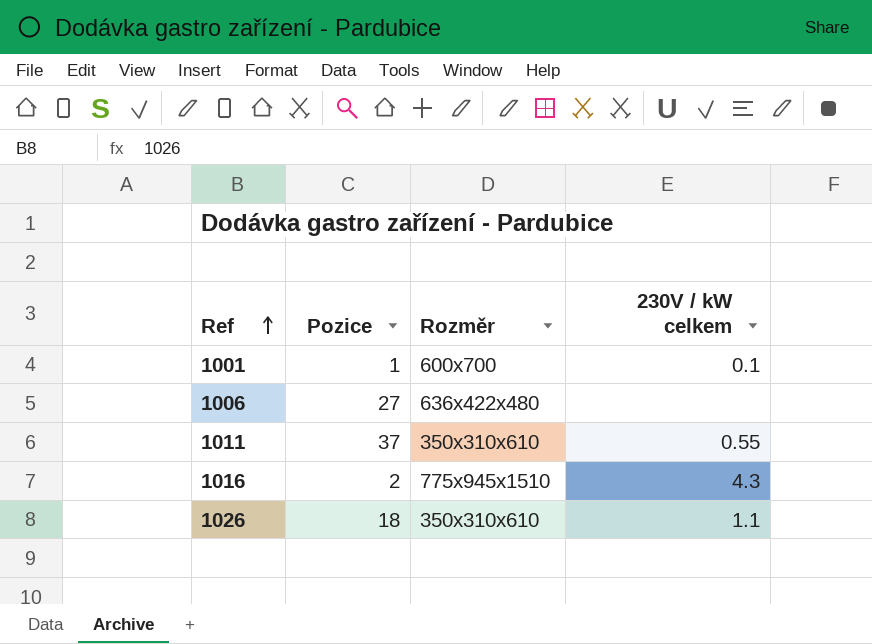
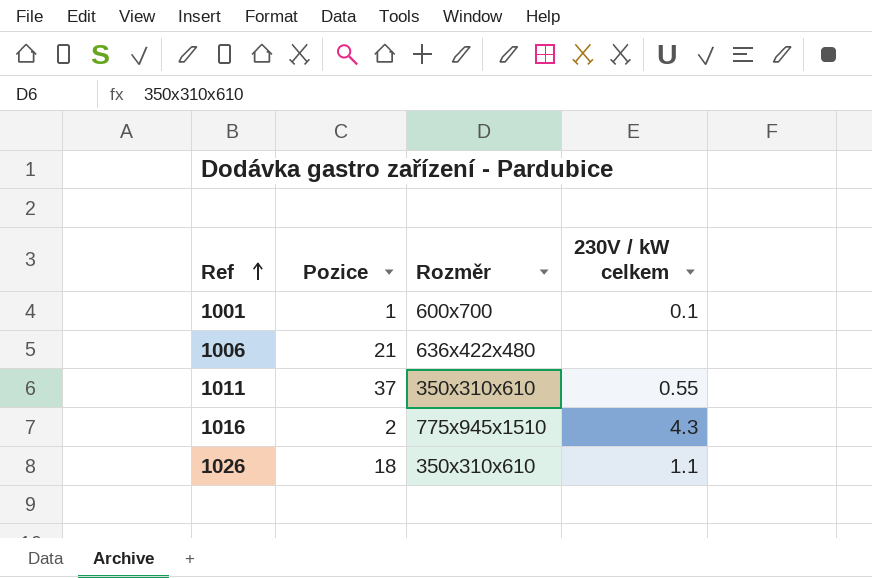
1006 | Pozice: 27 -> 21

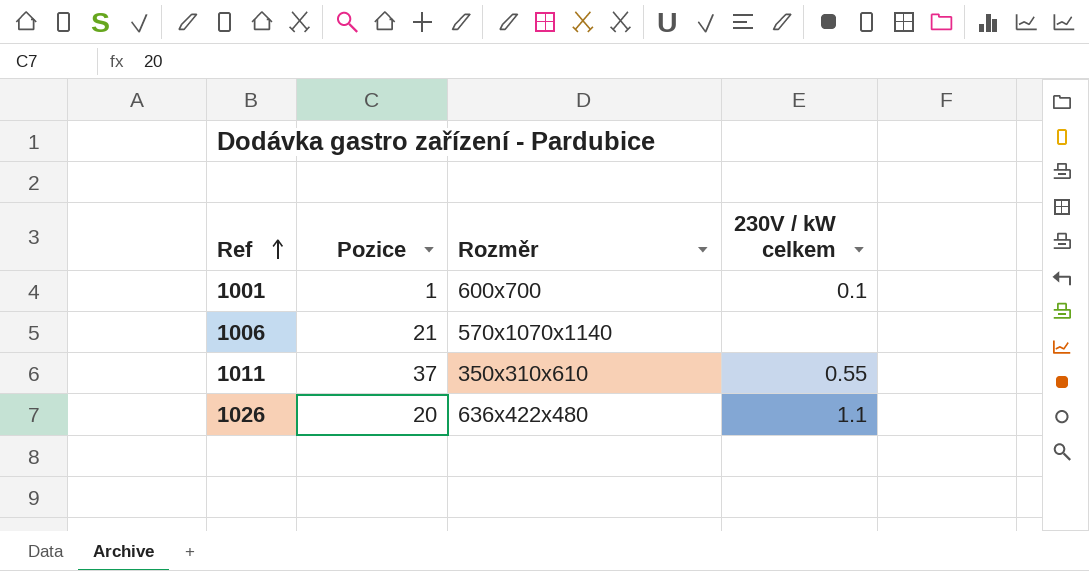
row 1016: 2 | 775x945x1510 | 4.3 -> none
1006 | Rozměr: 636x422x480 -> 570x1070x1140
1026 | Pozice: 18 -> 20
1026 | Rozměr: 350x310x610 -> 636x422x480

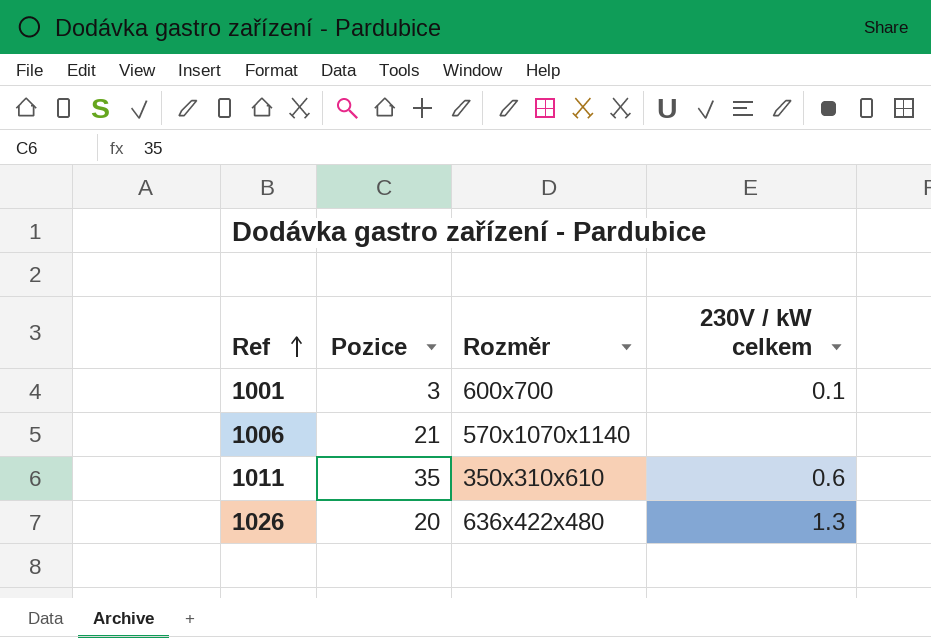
1001 | Pozice: 1 -> 3
1011 | Pozice: 37 -> 35
1011 | 230V / kW celkem: 0.55 -> 0.6
1026 | 230V / kW celkem: 1.1 -> 1.3

